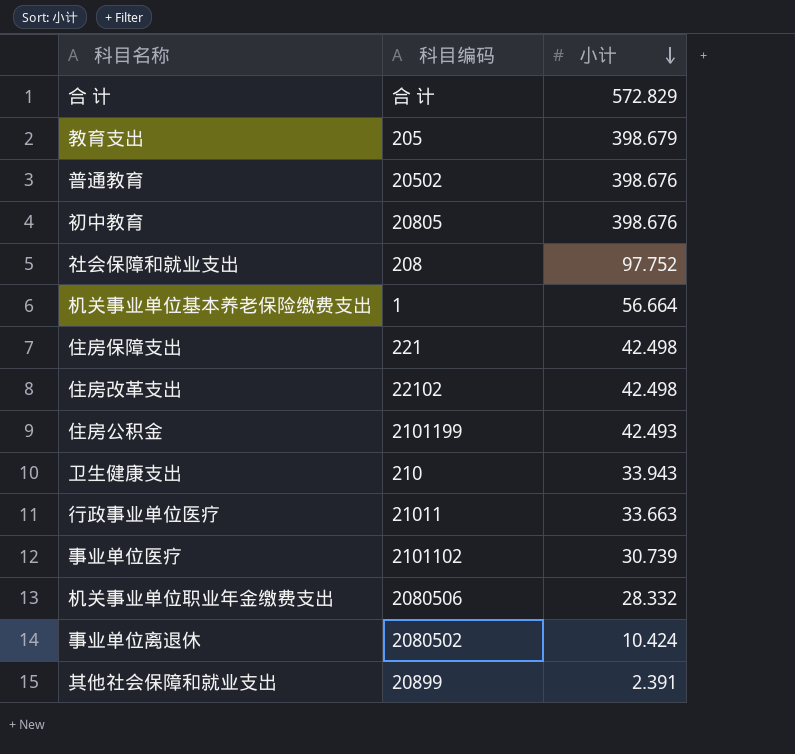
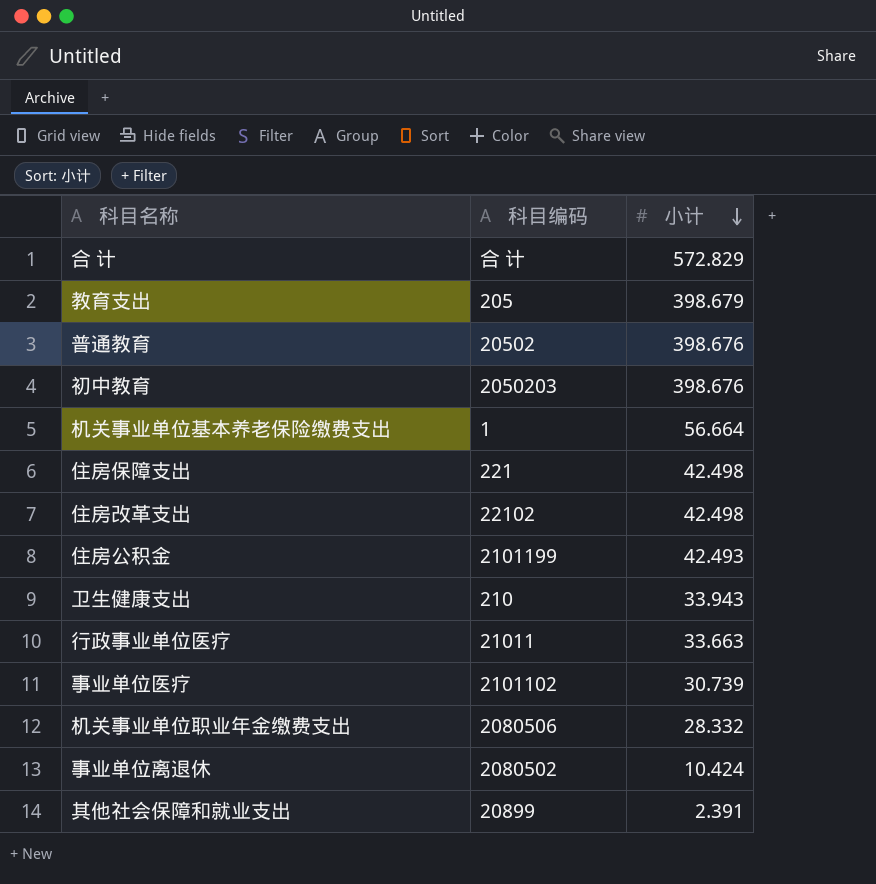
row 社会保障和就业支出: 208 | 97.752 -> none
初中教育 | 科目编码: 20805 -> 2050203

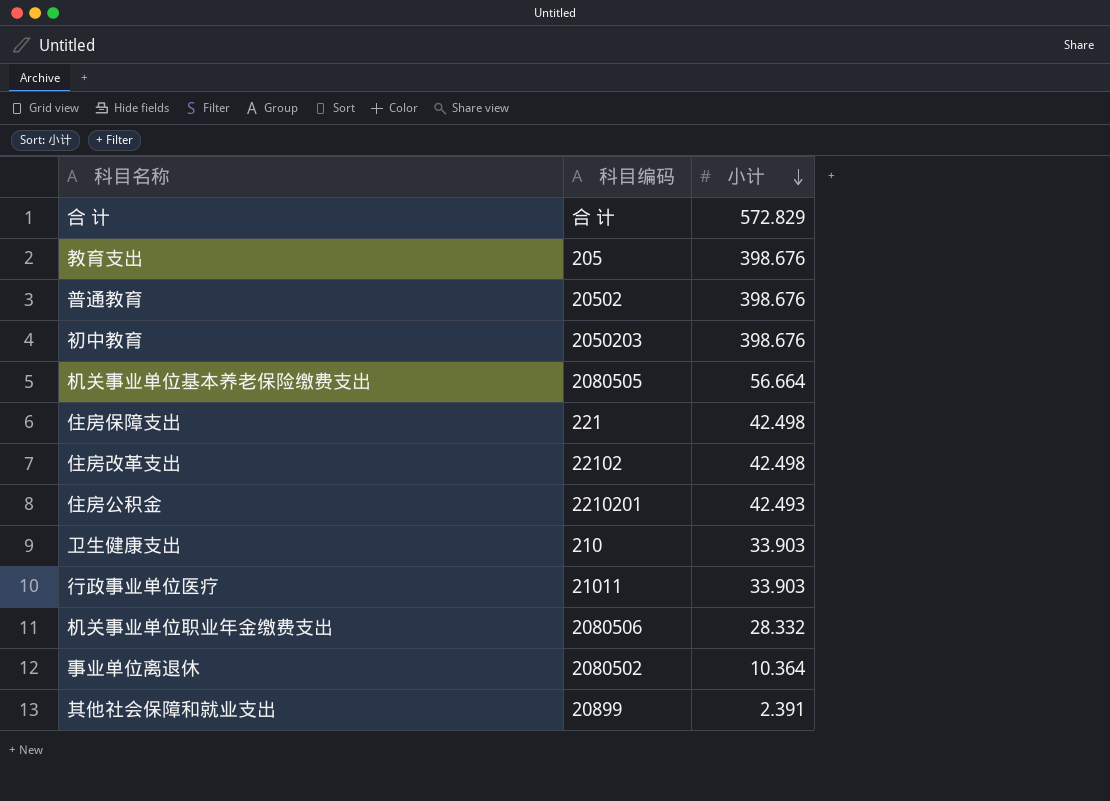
row 事业单位医疗: 2101102 | 30.739 -> none
教育支出 | 小计: 398.679 -> 398.676
机关事业单位基本养老保险缴费支出 | 科目编码: 1 -> 2080505
住房公积金 | 科目编码: 2101199 -> 2210201
卫生健康支出 | 小计: 33.943 -> 33.903
行政事业单位医疗 | 小计: 33.663 -> 33.903
事业单位离退休 | 小计: 10.424 -> 10.364

